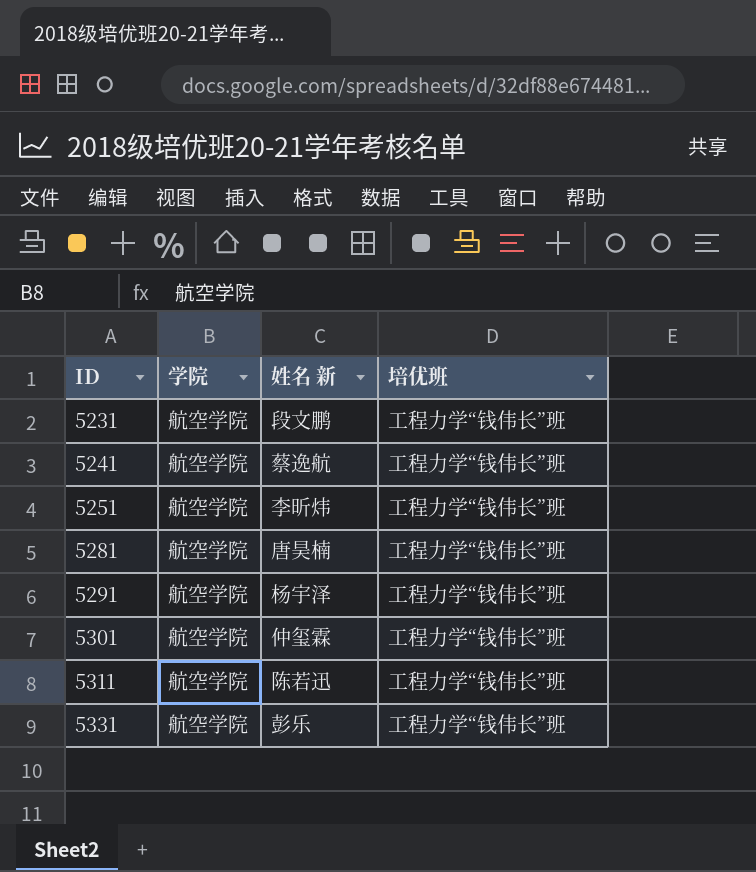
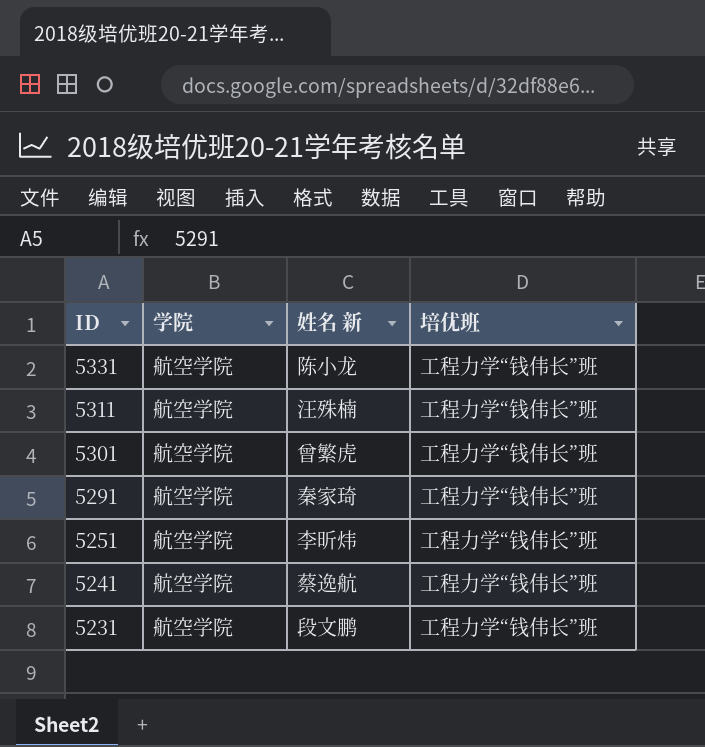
row order: ID ascending -> ID descending
row 5281: 航空学院 | 唐昊楠 | 工程力学“钱伟长”班 -> none
5331 | 姓名 新: 彭乐 -> 陈小龙
5311 | 姓名 新: 陈若迅 -> 汪殊楠
5301 | 姓名 新: 仲玺霖 -> 曾繁虎
5291 | 姓名 新: 杨宇泽 -> 秦家琦

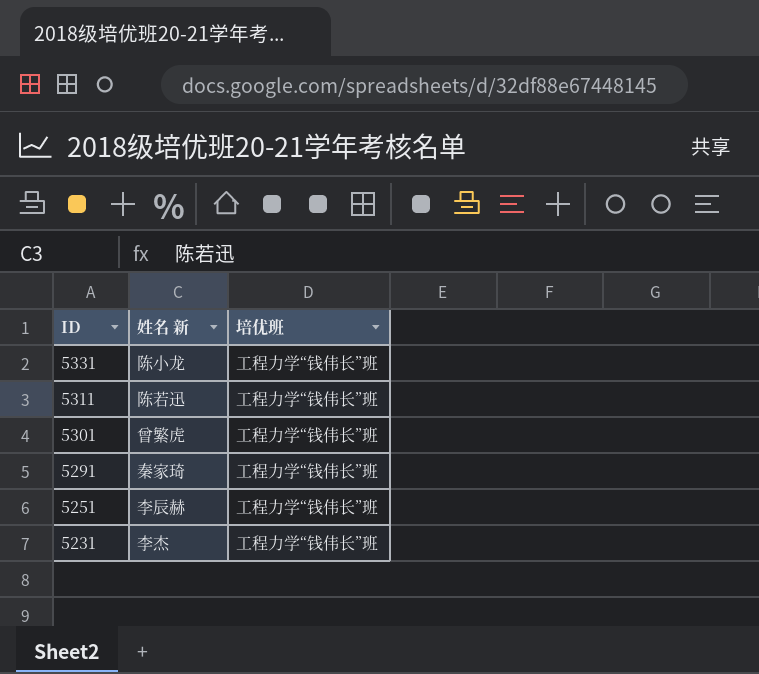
column 学院 | position: 2 -> none
row 5241: 航空学院 | 蔡逸航 | 工程力学“钱伟长”班 -> none
5311 | 姓名 新: 汪殊楠 -> 陈若迅
5251 | 姓名 新: 李昕炜 -> 李辰赫
5231 | 姓名 新: 段文鹏 -> 李杰

